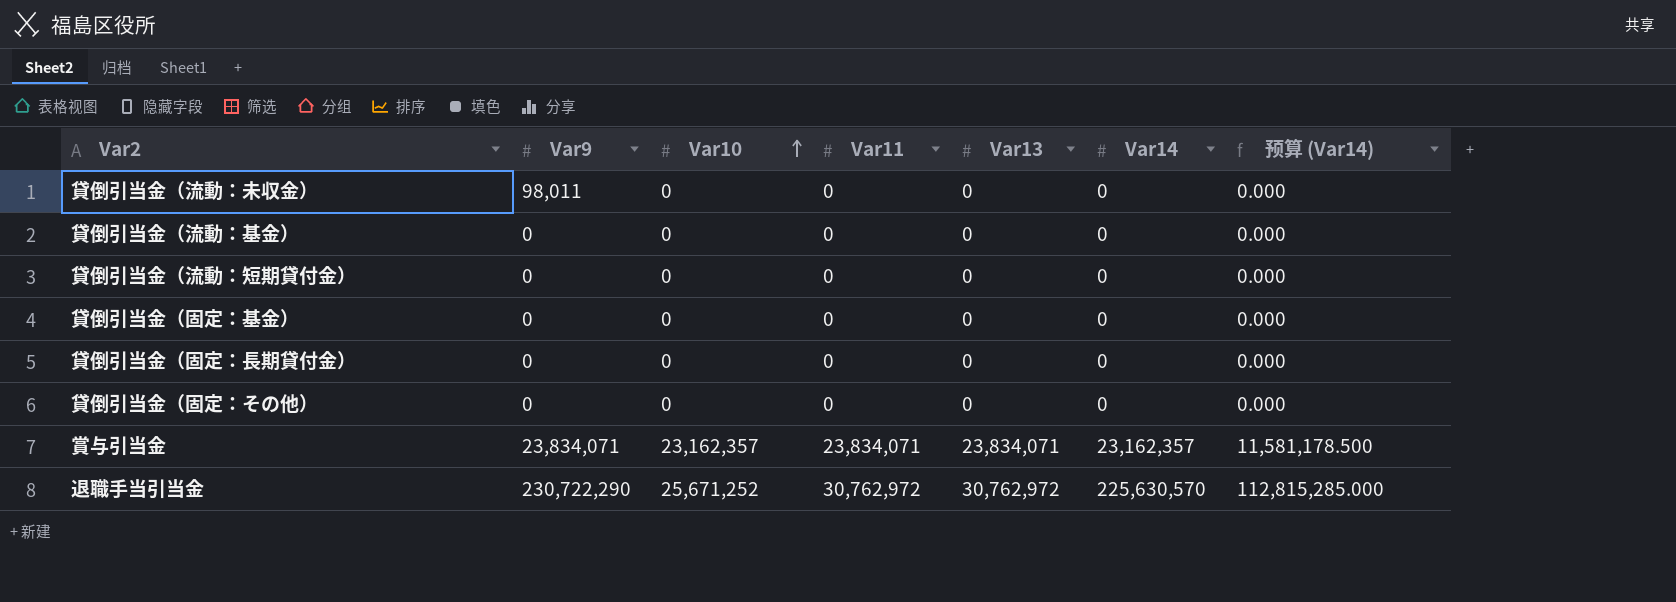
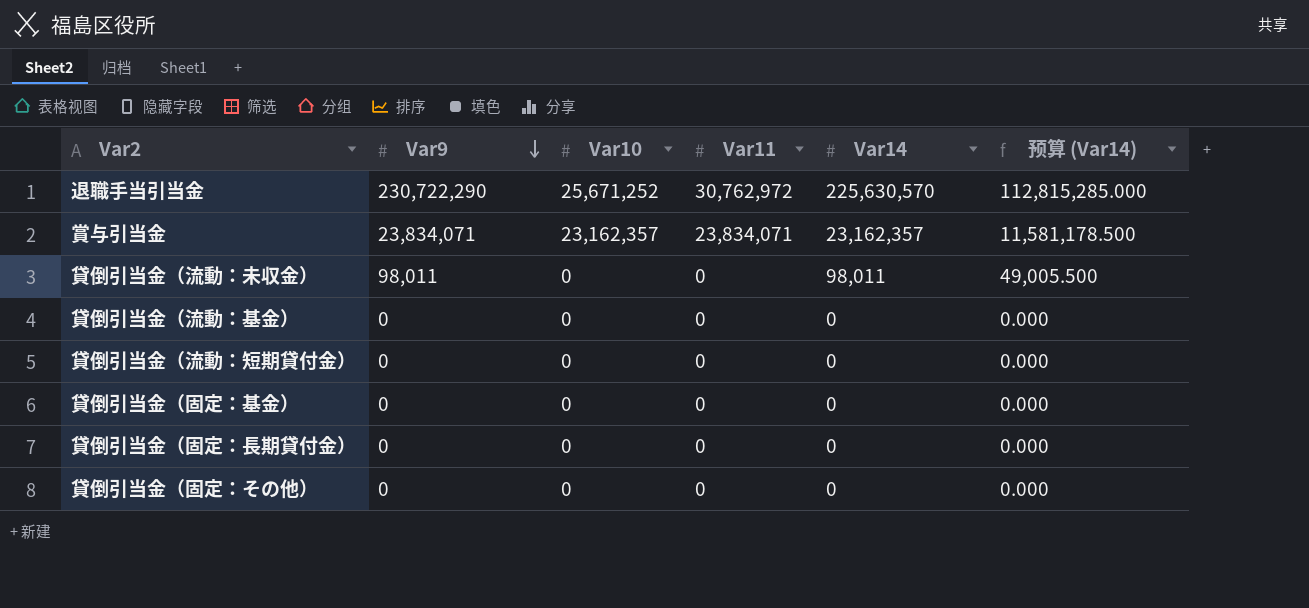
row order: Var10 ascending -> Var9 descending
column Var13 | position: 5 -> none
貸倒引当金（流動：未収金） | Var14: 0 -> 98,011
貸倒引当金（流動：未収金） | 预算 (Var14): 0.000 -> 49,005.500

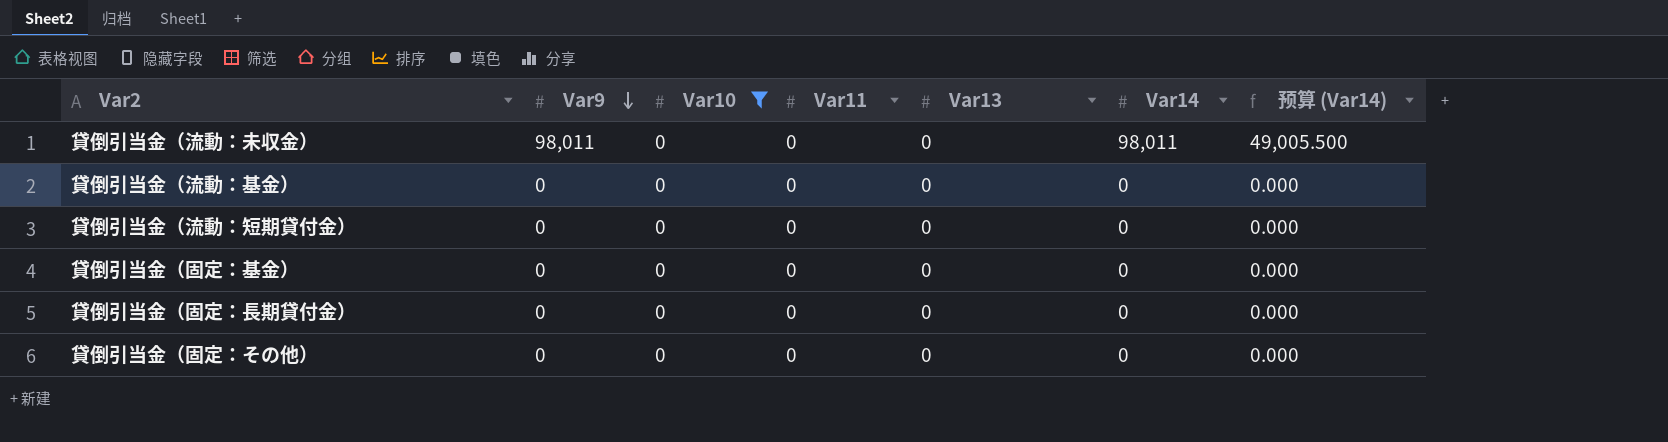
filter: none -> Var10 = 0
column Var13 | position: none -> 5

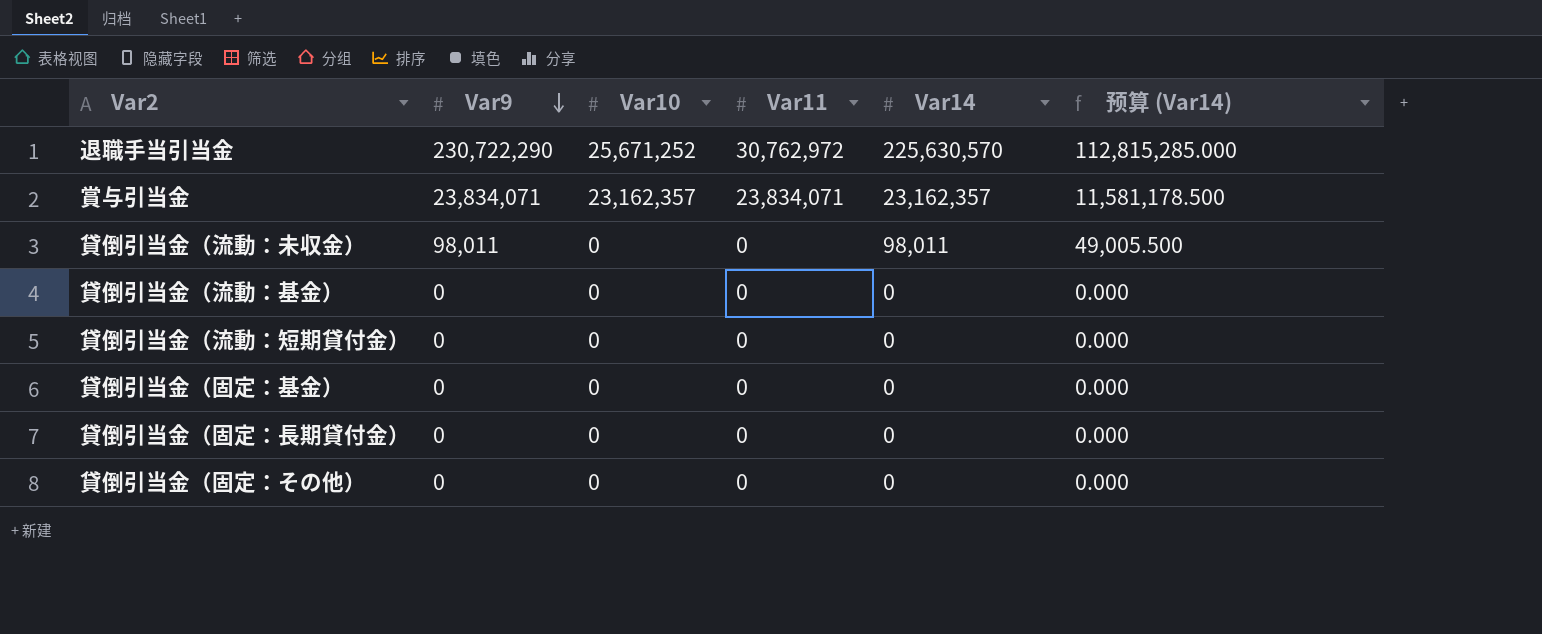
filter: Var10 = 0 -> none
column Var13 | position: 5 -> none

